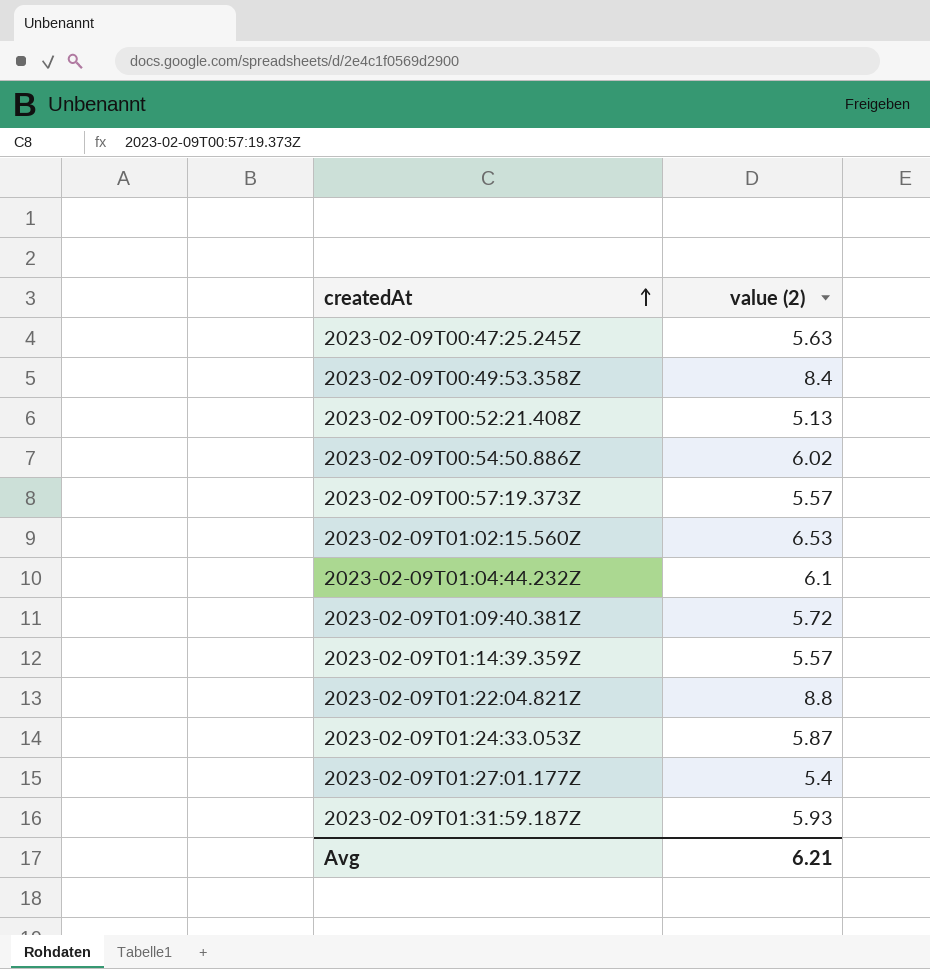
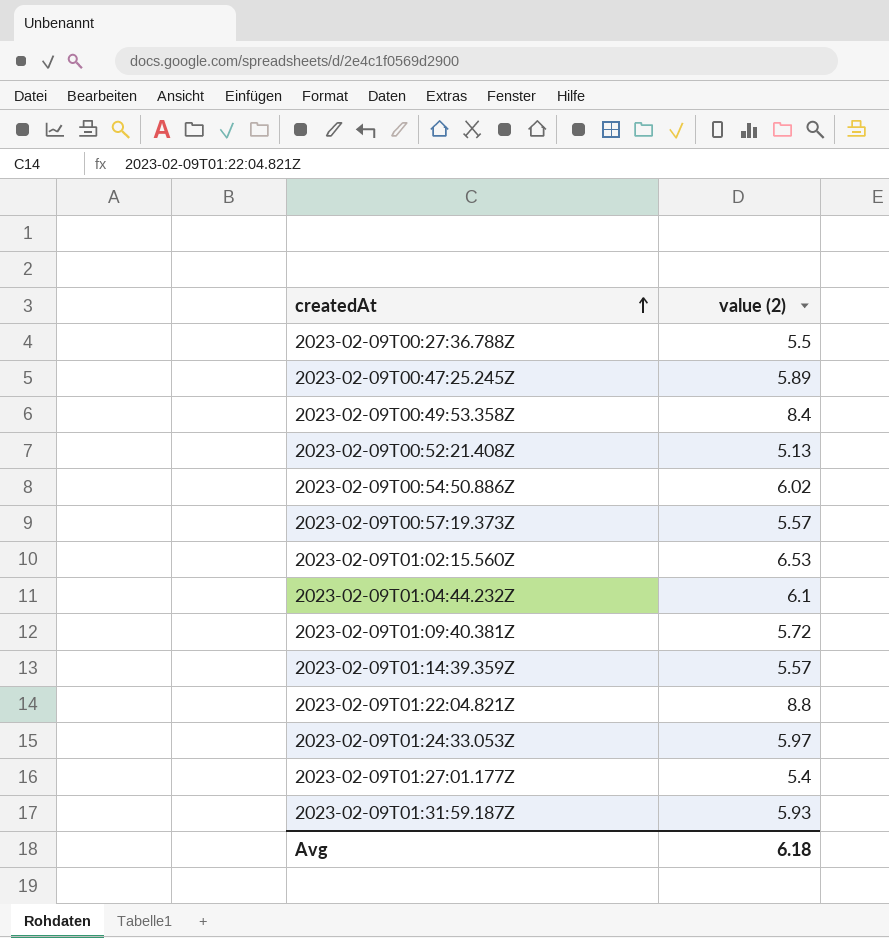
row 2023-02-09T00:27:36.788Z: none -> 5.5
2023-02-09T00:47:25.245Z | value (2): 5.63 -> 5.89
2023-02-09T01:24:33.053Z | value (2): 5.87 -> 5.97
Avg | value (2): 6.21 -> 6.18

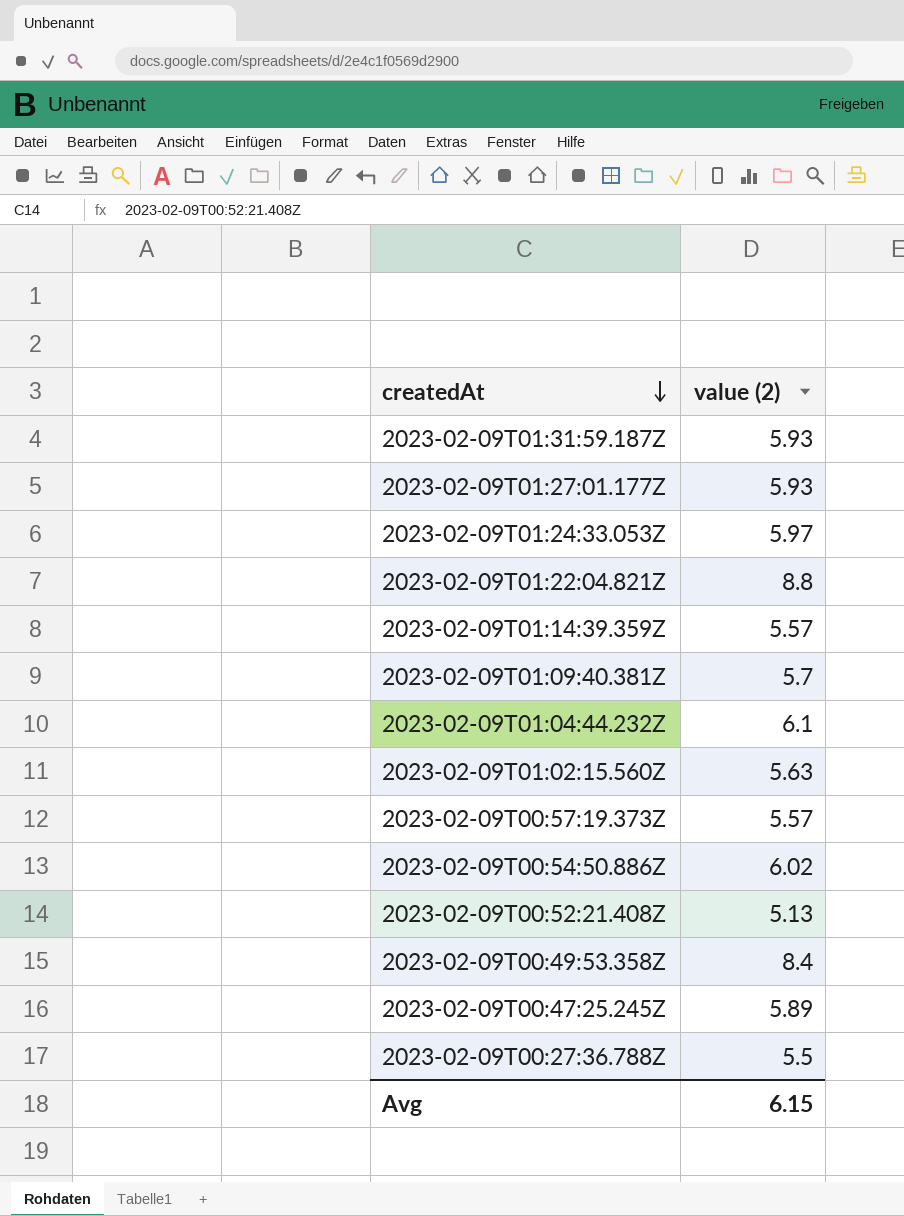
row order: createdAt ascending -> createdAt descending
2023-02-09T01:27:01.177Z | value (2): 5.4 -> 5.93
2023-02-09T01:09:40.381Z | value (2): 5.72 -> 5.7
2023-02-09T01:02:15.560Z | value (2): 6.53 -> 5.63
Avg | value (2): 6.18 -> 6.15

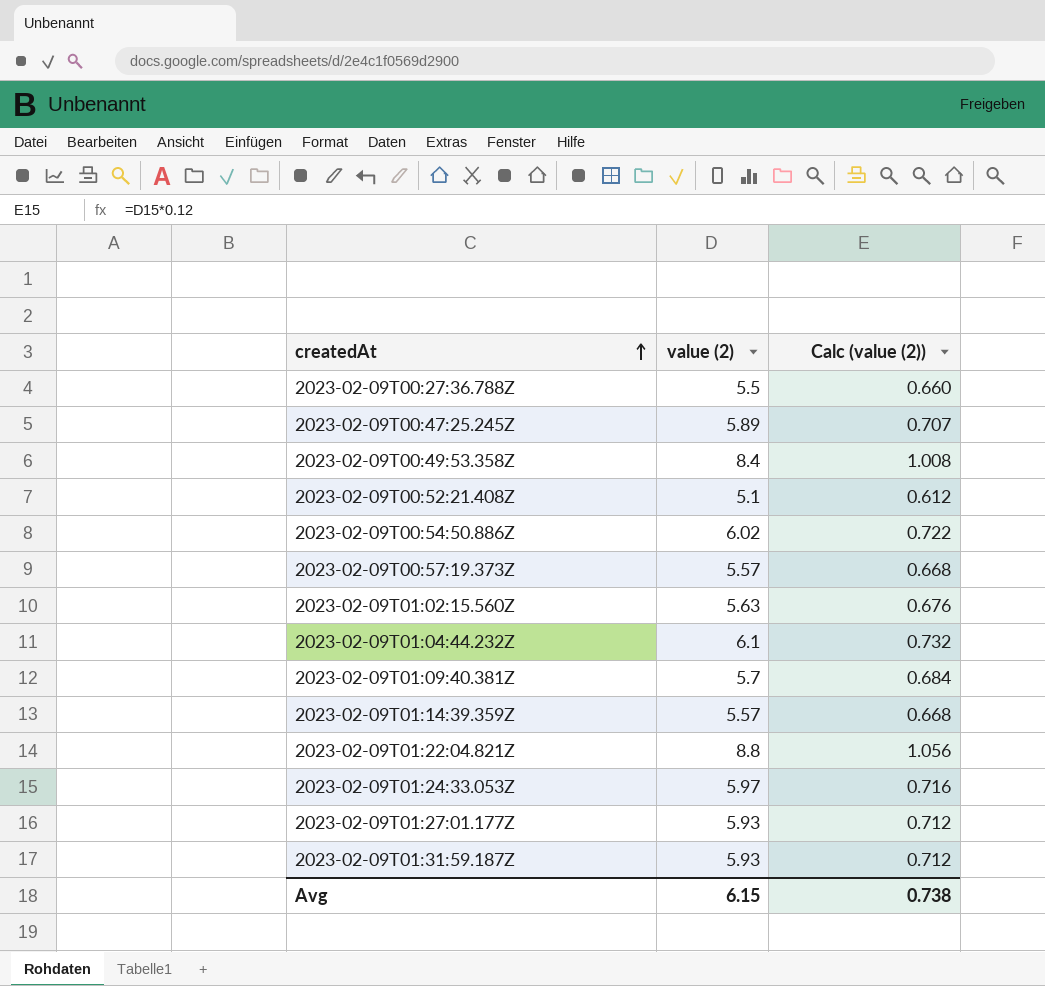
row order: createdAt descending -> createdAt ascending
column Calc (value (2)) | formula: none -> [value (2)] * 0.12
2023-02-09T00:52:21.408Z | value (2): 5.13 -> 5.1

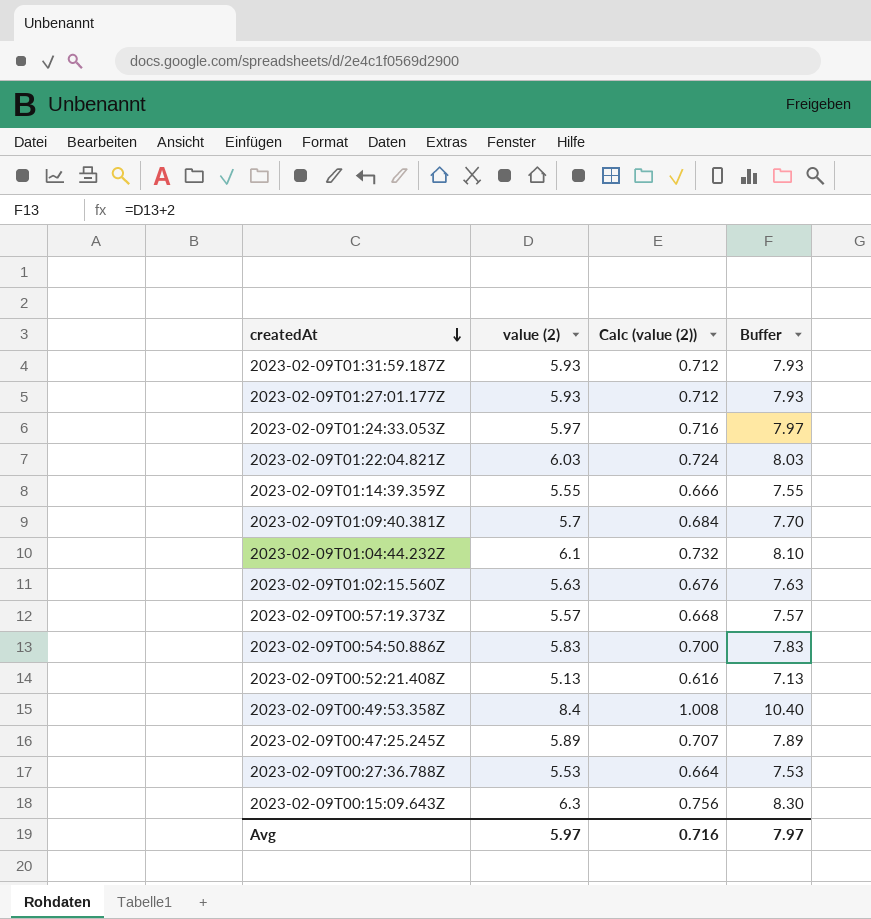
row order: createdAt ascending -> createdAt descending
column Buffer | formula: none -> [value (2)] + 2
2023-02-09T01:22:04.821Z | value (2): 8.8 -> 6.03
2023-02-09T01:22:04.821Z | Calc (value (2)): 1.056 -> 0.724
2023-02-09T01:14:39.359Z | value (2): 5.57 -> 5.55
2023-02-09T01:14:39.359Z | Calc (value (2)): 0.668 -> 0.666
2023-02-09T00:54:50.886Z | value (2): 6.02 -> 5.83
2023-02-09T00:54:50.886Z | Calc (value (2)): 0.722 -> 0.700
2023-02-09T00:52:21.408Z | value (2): 5.1 -> 5.13
2023-02-09T00:52:21.408Z | Calc (value (2)): 0.612 -> 0.616
2023-02-09T00:27:36.788Z | value (2): 5.5 -> 5.53
2023-02-09T00:27:36.788Z | Calc (value (2)): 0.660 -> 0.664
row 2023-02-09T00:15:09.643Z: none -> 6.3 | 0.756 | 8.30
Avg | value (2): 6.15 -> 5.97
Avg | Calc (value (2)): 0.738 -> 0.716

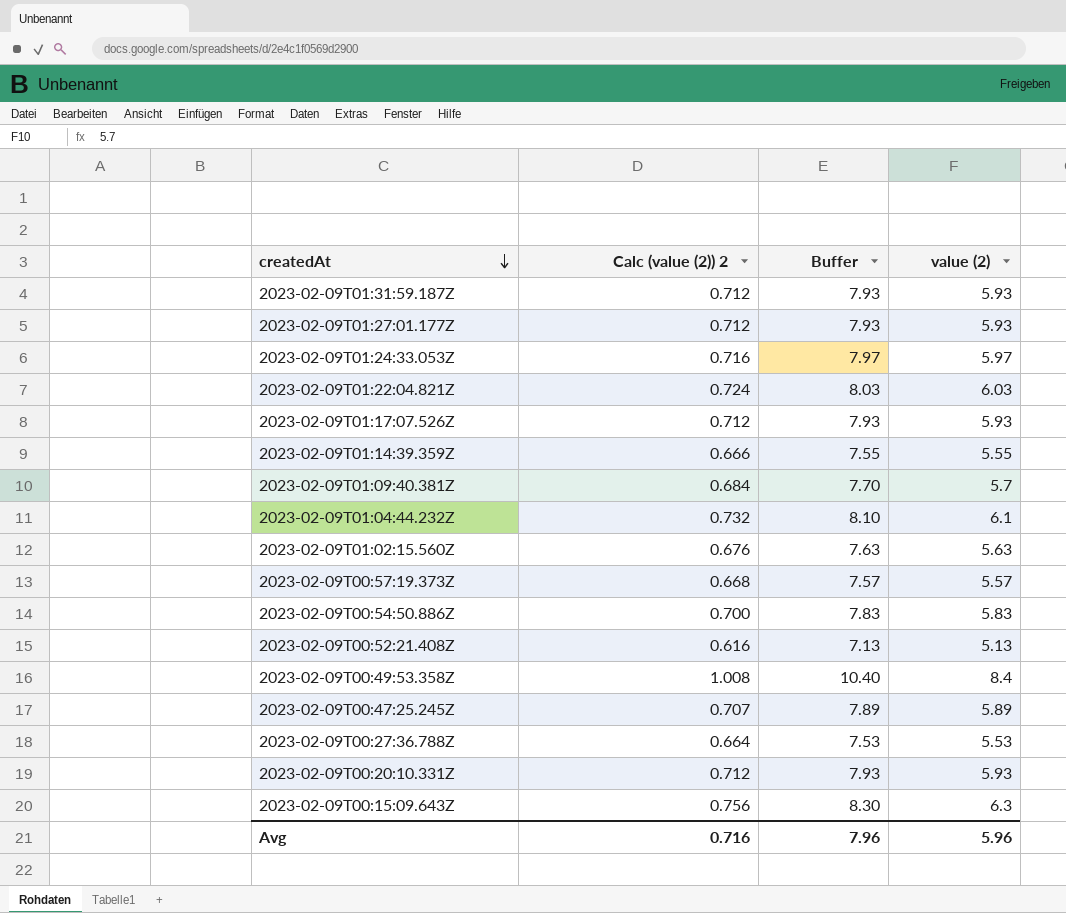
column name: Calc (value (2)) -> Calc (value (2)) 2
column value (2) | position: 2 -> 4
row 2023-02-09T01:17:07.526Z: none -> 0.712 | 7.93 | 5.93
row 2023-02-09T00:20:10.331Z: none -> 0.712 | 7.93 | 5.93
Avg | Buffer: 7.97 -> 7.96
Avg | value (2): 5.97 -> 5.96

